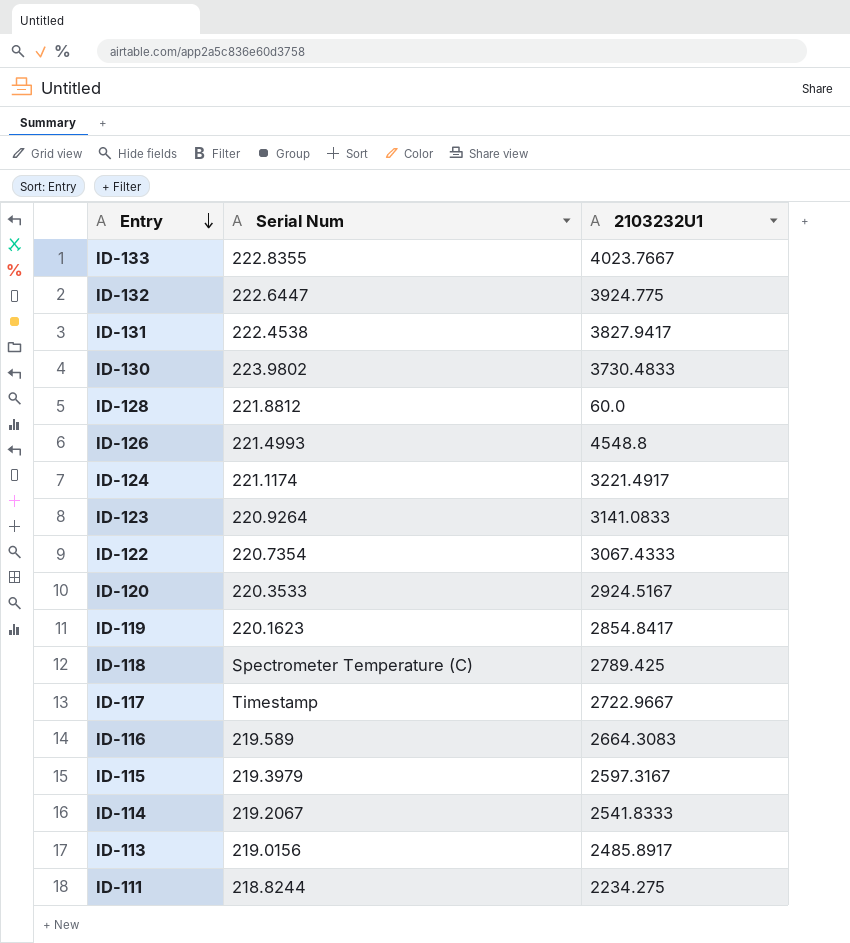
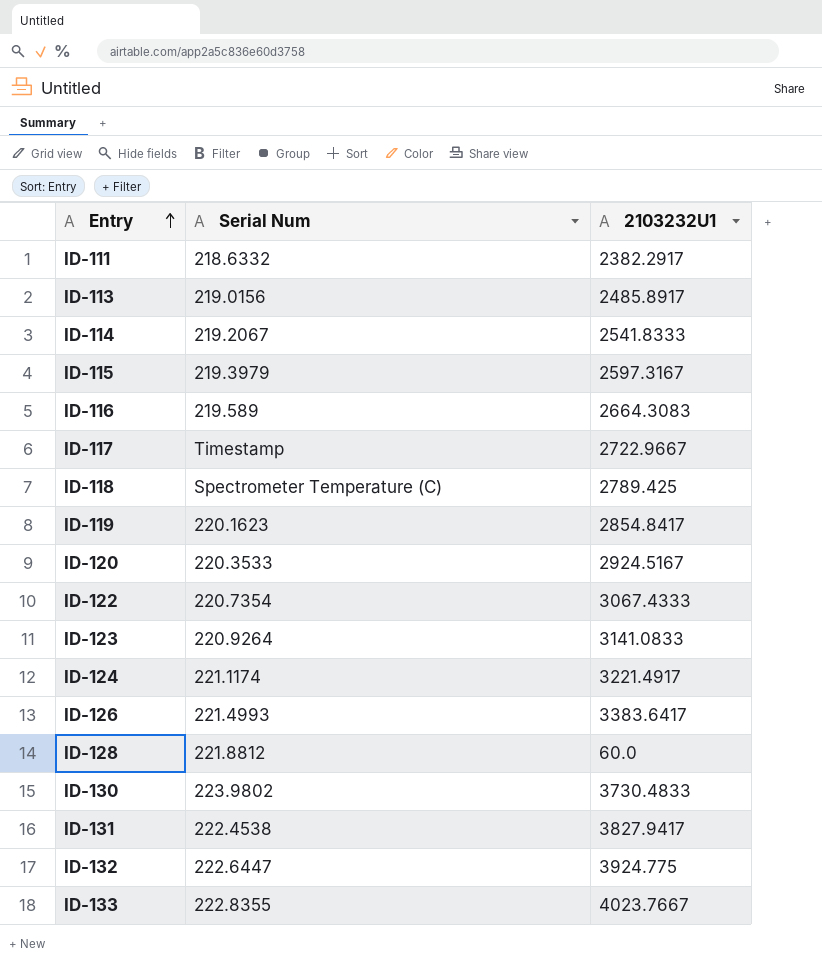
row order: Entry descending -> Entry ascending
ID-111 | Serial Num: 218.8244 -> 218.6332
ID-111 | 2103232U1: 2234.275 -> 2382.2917
ID-126 | 2103232U1: 4548.8 -> 3383.6417

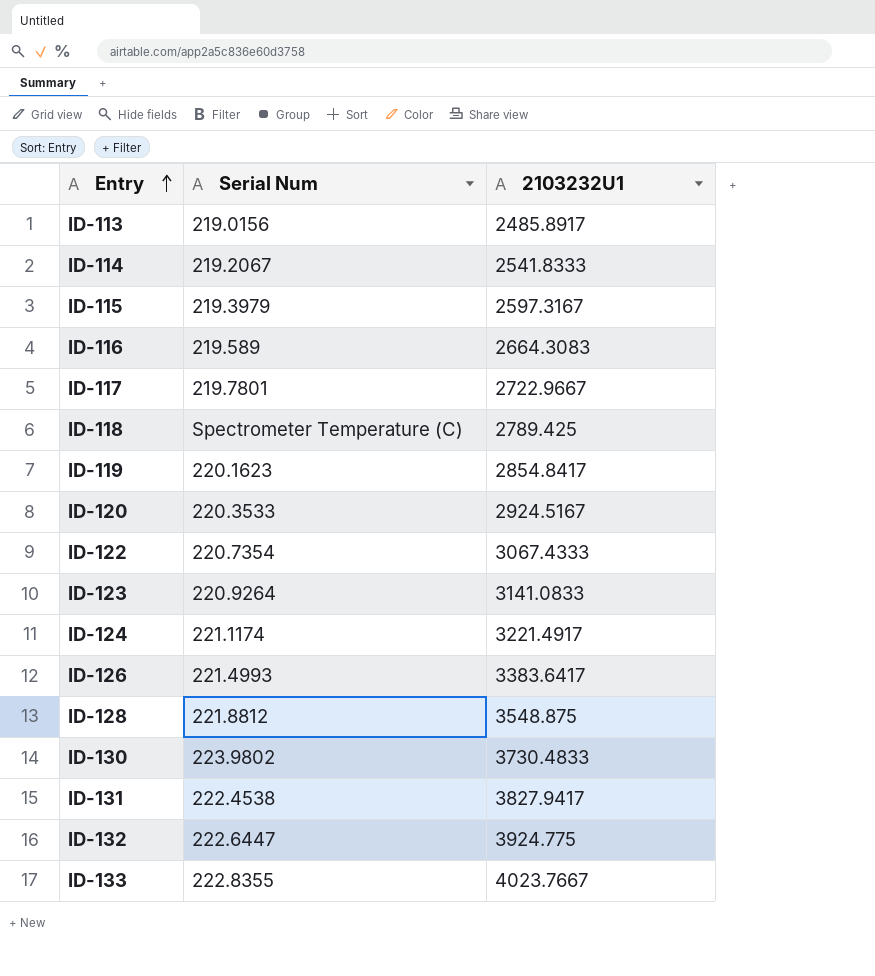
row ID-111: 218.6332 | 2382.2917 -> none
ID-117 | Serial Num: Timestamp -> 219.7801
ID-128 | 2103232U1: 60.0 -> 3548.875

